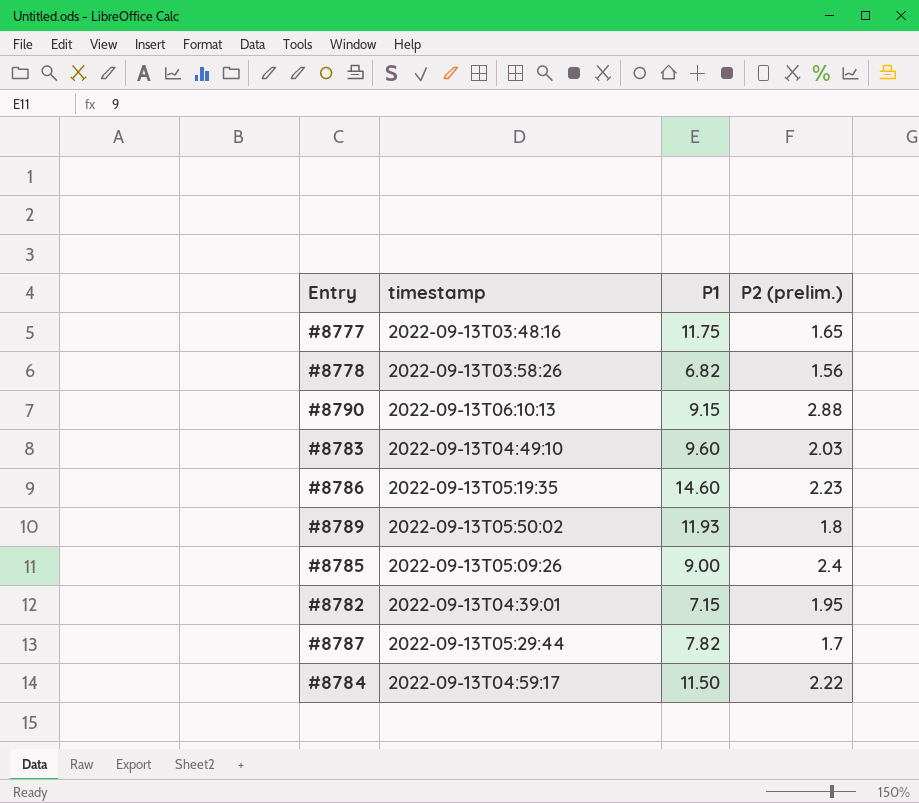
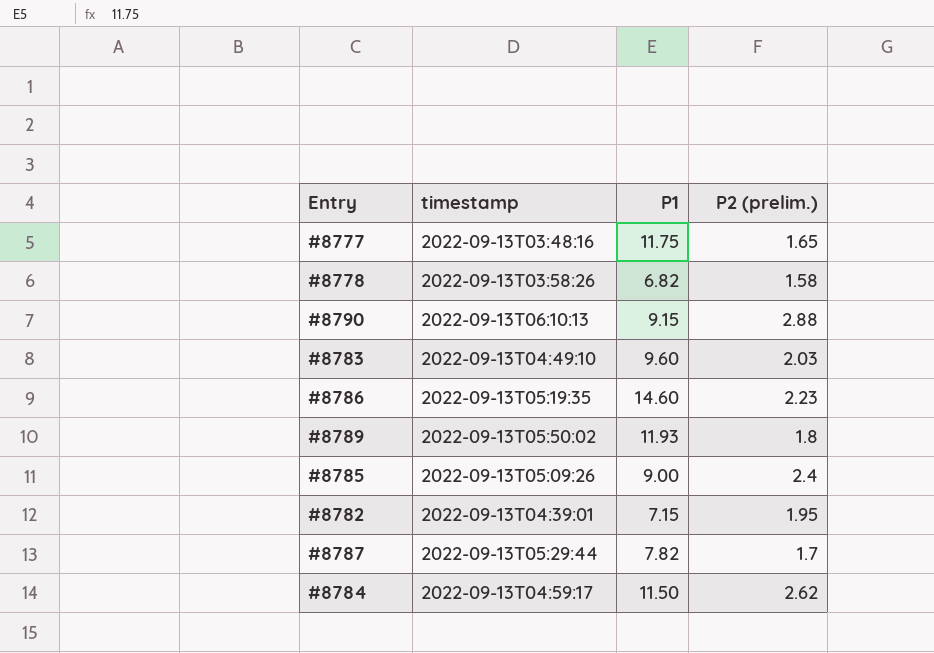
#8778 | P2 (prelim.): 1.56 -> 1.58
#8784 | P2 (prelim.): 2.22 -> 2.62

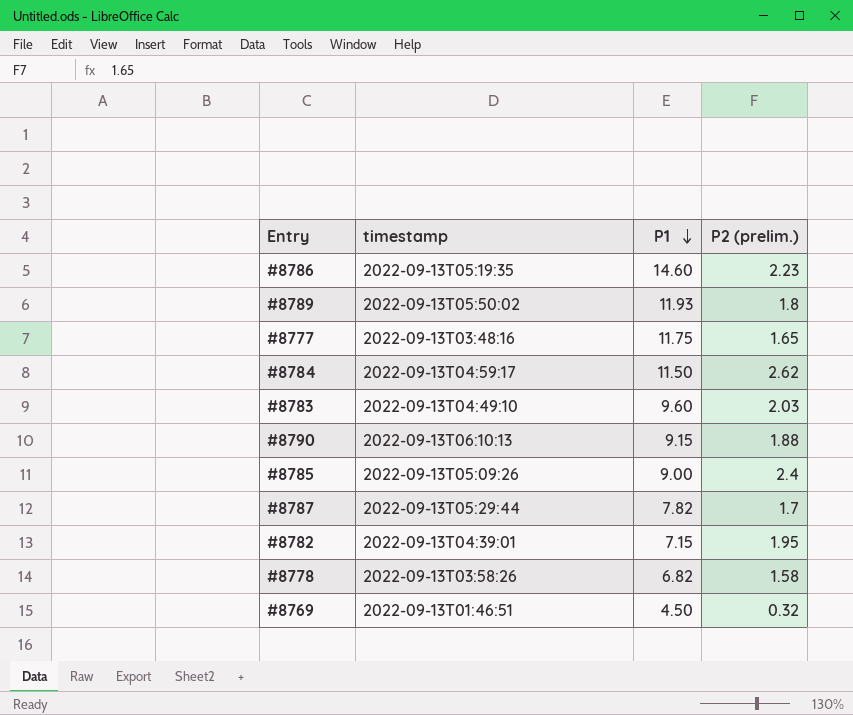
row order: none -> P1 descending
#8790 | P2 (prelim.): 2.88 -> 1.88
row #8769: none -> 2022-09-13T01:46:51 | 4.50 | 0.32

